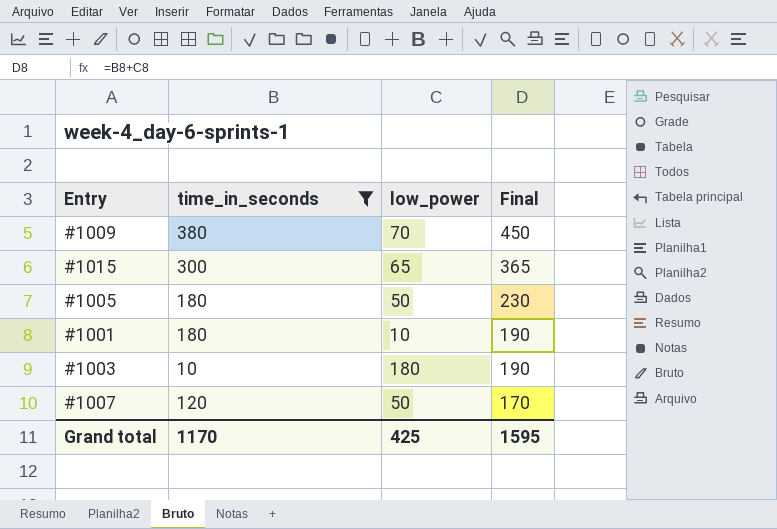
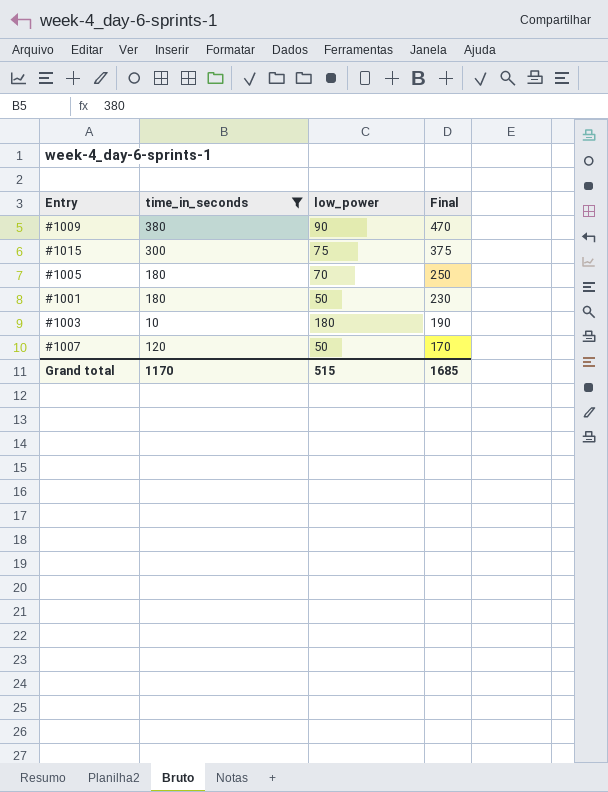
#1009 | low_power: 70 -> 90
#1009 | Final: 450 -> 470
#1015 | low_power: 65 -> 75
#1015 | Final: 365 -> 375
#1005 | low_power: 50 -> 70
#1005 | Final: 230 -> 250
#1001 | low_power: 10 -> 50
#1001 | Final: 190 -> 230
Grand total | low_power: 425 -> 515
Grand total | Final: 1595 -> 1685

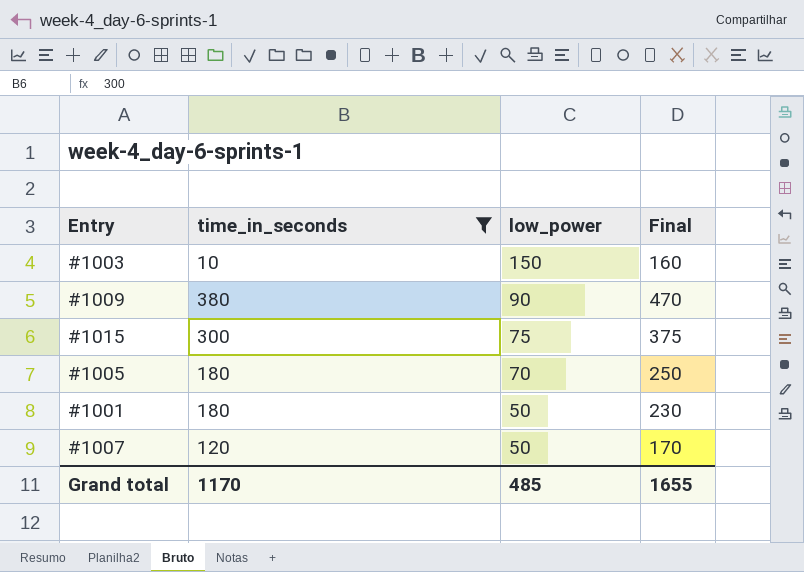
row order: Final descending -> low_power descending
#1003 | low_power: 180 -> 150
#1003 | Final: 190 -> 160
Grand total | low_power: 515 -> 485
Grand total | Final: 1685 -> 1655

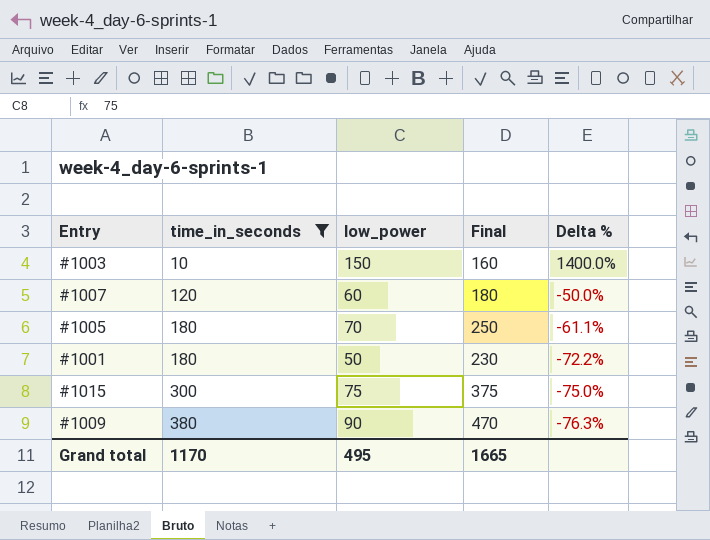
row order: low_power descending -> time_in_seconds ascending
column Delta % | formula: none -> ([low_power] - [time_in_seconds]) / [time_in_seconds]
#1007 | low_power: 50 -> 60
#1007 | Final: 170 -> 180
Grand total | low_power: 485 -> 495
Grand total | Final: 1655 -> 1665

